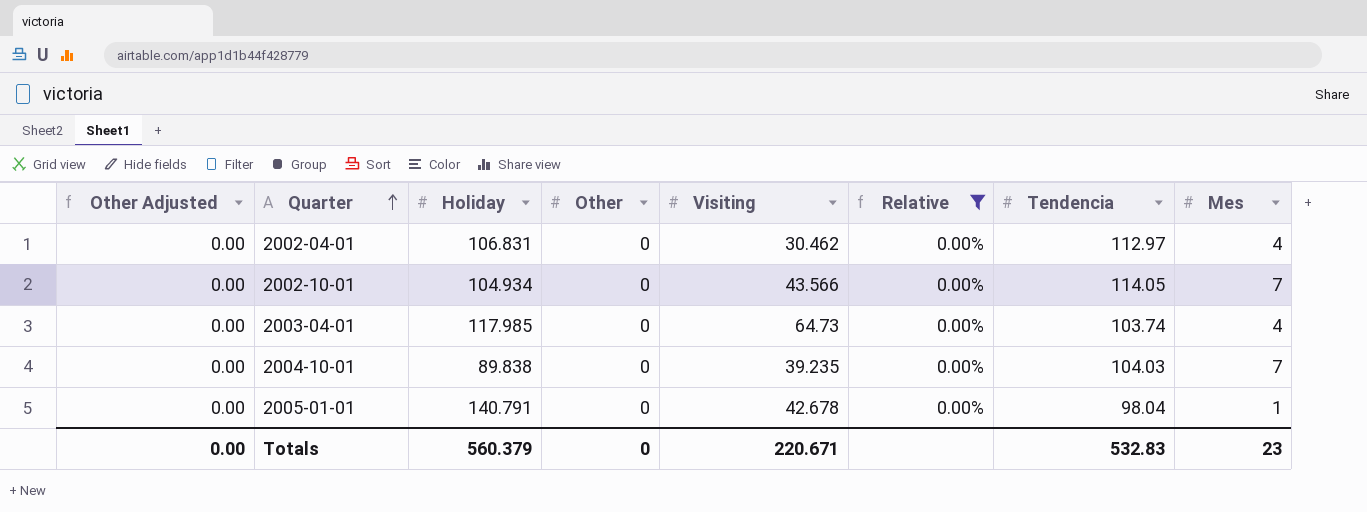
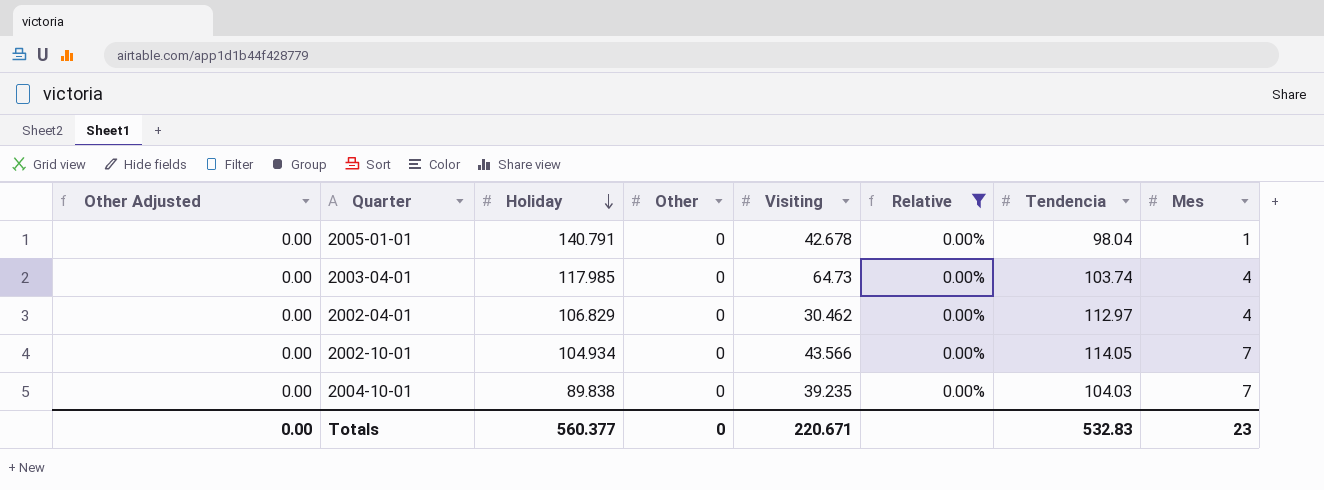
row order: Quarter ascending -> Holiday descending
2002-04-01 | Holiday: 106.831 -> 106.829
Totals | Holiday: 560.379 -> 560.377

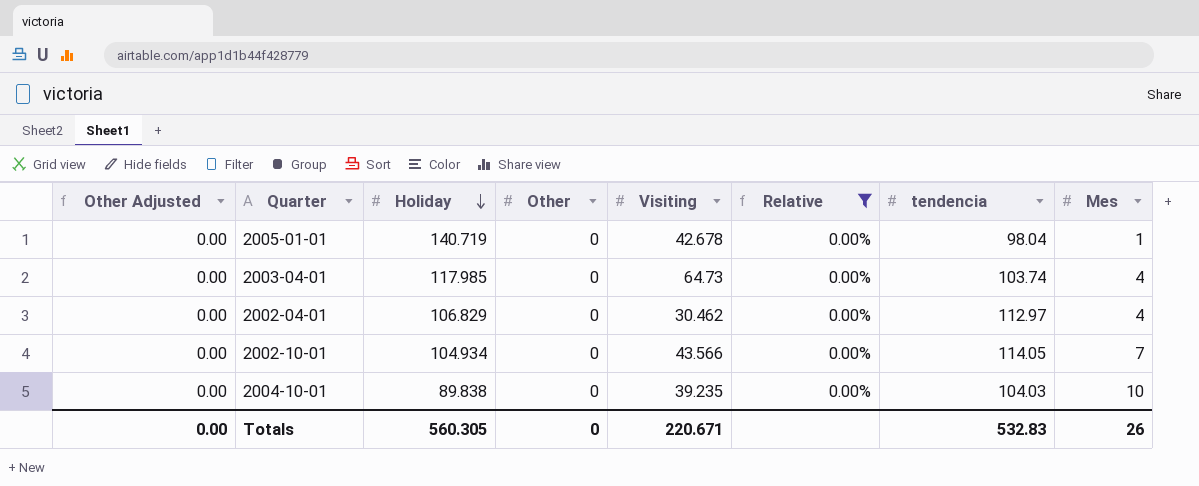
column name: Tendencia -> tendencia
2005-01-01 | Holiday: 140.791 -> 140.719
2004-10-01 | Mes: 7 -> 10
Totals | Holiday: 560.377 -> 560.305
Totals | Mes: 23 -> 26

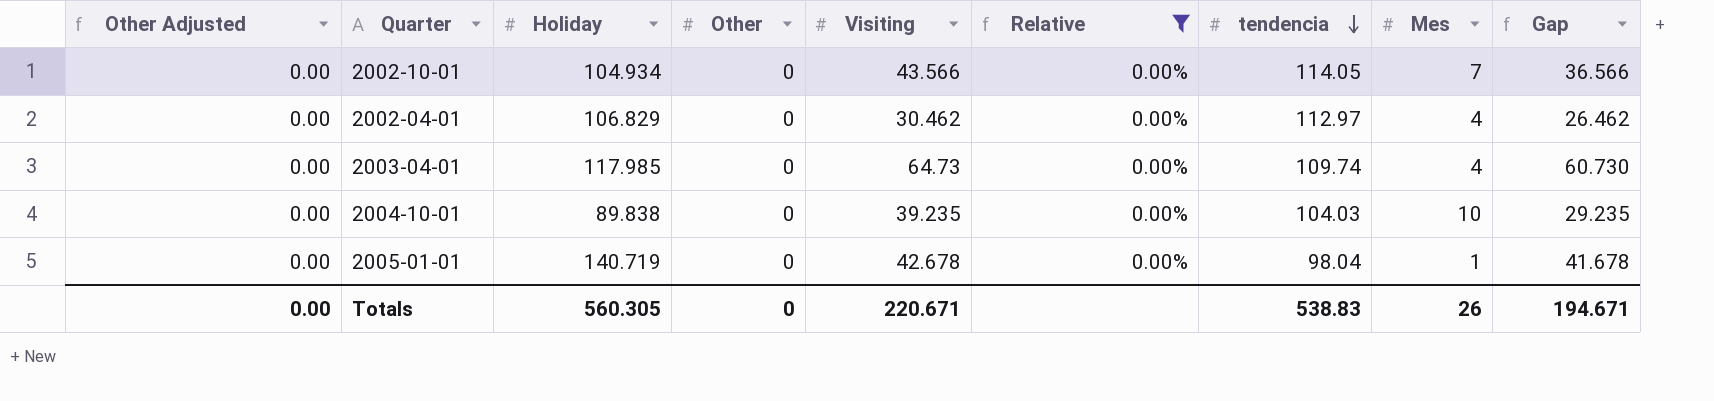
row order: Holiday descending -> tendencia descending
column Gap | formula: none -> [Visiting] - [Mes]
2003-04-01 | tendencia: 103.74 -> 109.74
Totals | tendencia: 532.83 -> 538.83

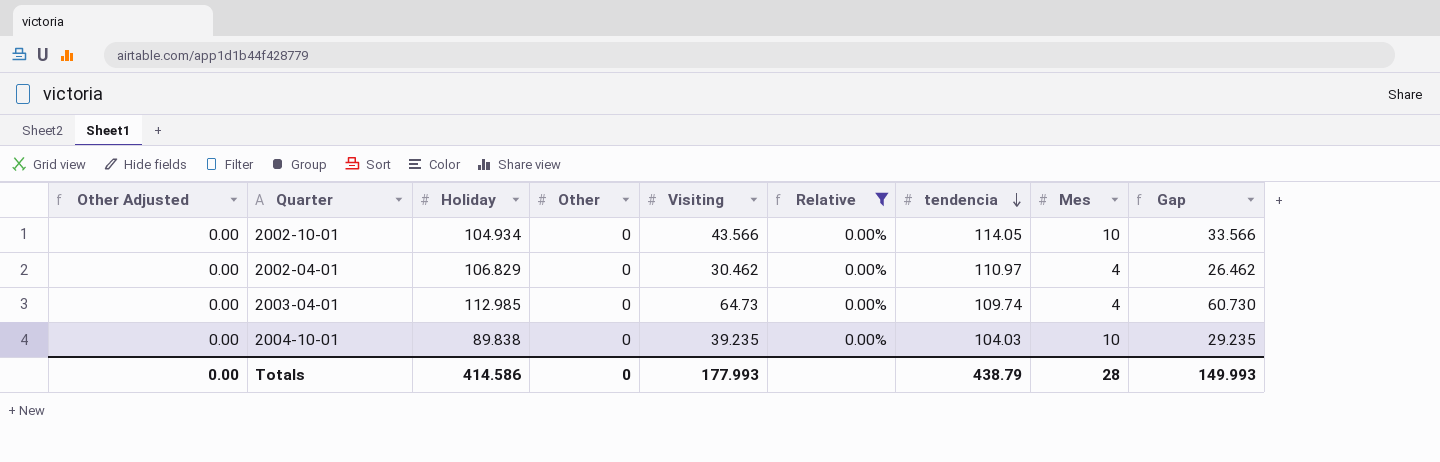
row 2005-01-01: 0.00 | 140.719 | 0 | 42.678 | 0.00% | 98.04 | 1 | 41.678 -> none
2002-10-01 | Mes: 7 -> 10
2002-10-01 | Gap: 36.566 -> 33.566
2002-04-01 | tendencia: 112.97 -> 110.97
2003-04-01 | Holiday: 117.985 -> 112.985
Totals | Holiday: 560.305 -> 414.586
Totals | Visiting: 220.671 -> 177.993
Totals | tendencia: 538.83 -> 438.79
Totals | Mes: 26 -> 28
Totals | Gap: 194.671 -> 149.993

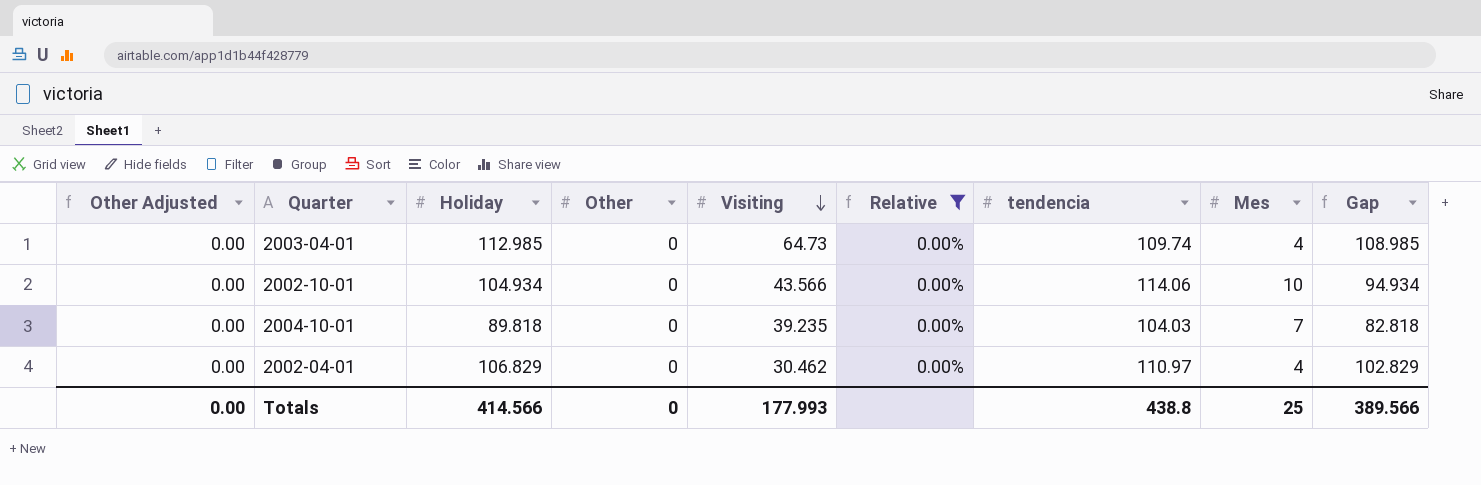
row order: tendencia descending -> Visiting descending
column Gap | formula: [Visiting] - [Mes] -> [Holiday] - [Mes]
2002-10-01 | tendencia: 114.05 -> 114.06
2004-10-01 | Holiday: 89.838 -> 89.818
2004-10-01 | Mes: 10 -> 7
Totals | Holiday: 414.586 -> 414.566
Totals | tendencia: 438.79 -> 438.8
Totals | Mes: 28 -> 25
Totals | Gap: 149.993 -> 389.566

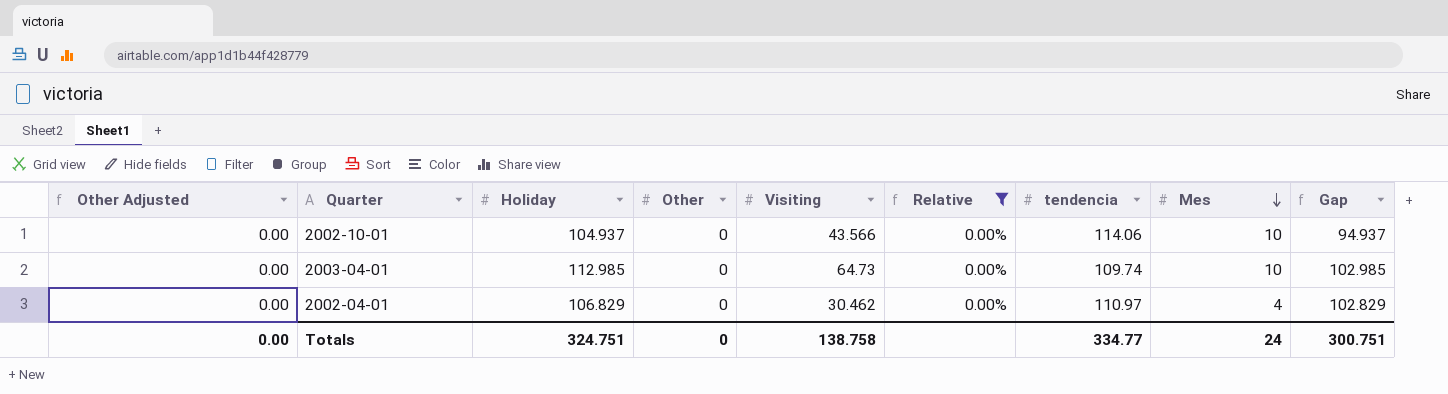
row order: Visiting descending -> Mes descending
row 2004-10-01: 0.00 | 89.818 | 0 | 39.235 | 0.00% | 104.03 | 7 | 82.818 -> none
2002-10-01 | Holiday: 104.934 -> 104.937
2002-10-01 | Gap: 94.934 -> 94.937
2003-04-01 | Mes: 4 -> 10
2003-04-01 | Gap: 108.985 -> 102.985
Totals | Holiday: 414.566 -> 324.751
Totals | Visiting: 177.993 -> 138.758
Totals | tendencia: 438.8 -> 334.77
Totals | Mes: 25 -> 24
Totals | Gap: 389.566 -> 300.751

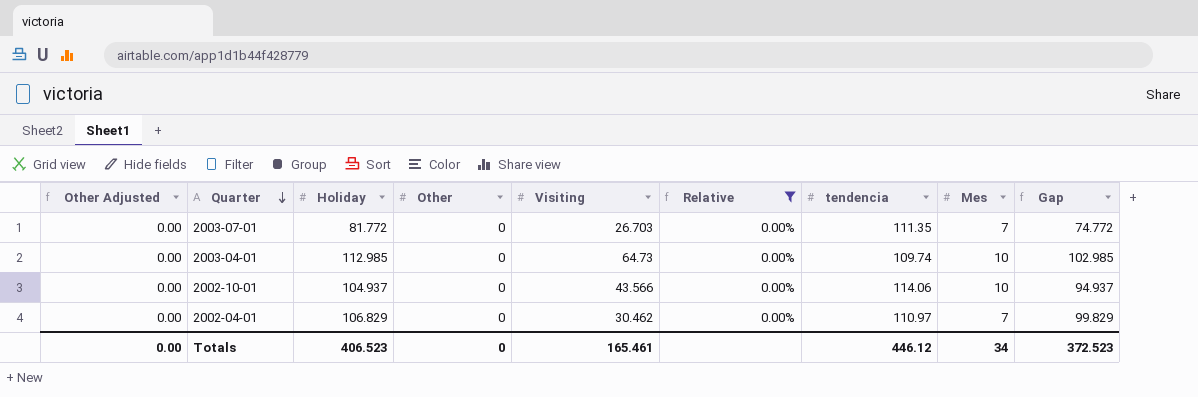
row order: Mes descending -> Quarter descending
row 2003-07-01: none -> 0.00 | 81.772 | 0 | 26.703 | 0.00% | 111.35 | 7 | 74.772
2002-04-01 | Mes: 4 -> 7
2002-04-01 | Gap: 102.829 -> 99.829
Totals | Holiday: 324.751 -> 406.523
Totals | Visiting: 138.758 -> 165.461
Totals | tendencia: 334.77 -> 446.12
Totals | Mes: 24 -> 34
Totals | Gap: 300.751 -> 372.523

